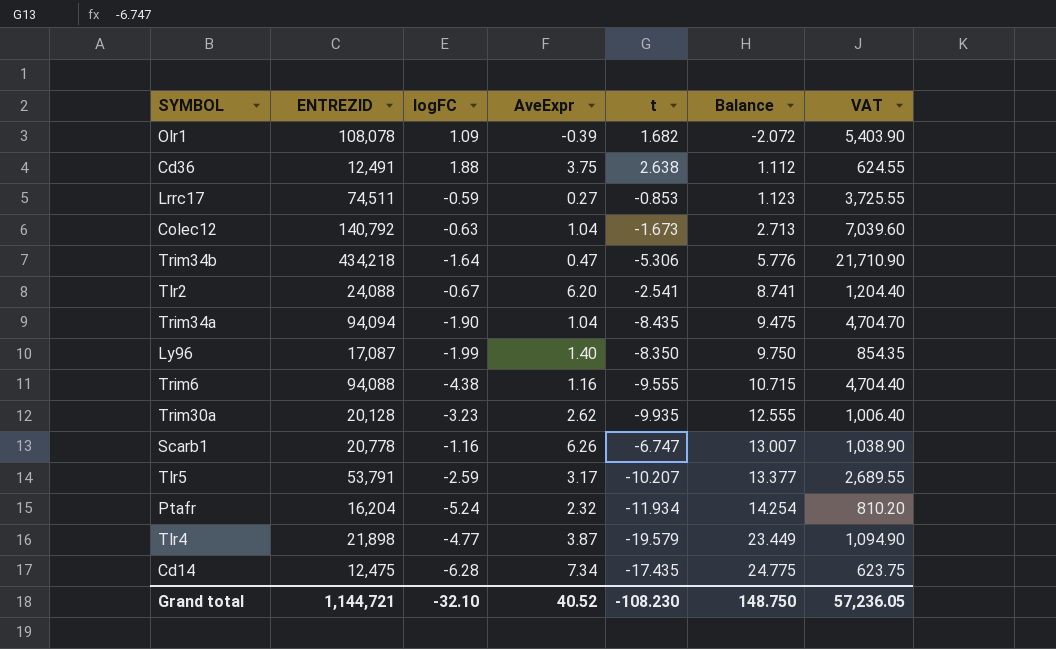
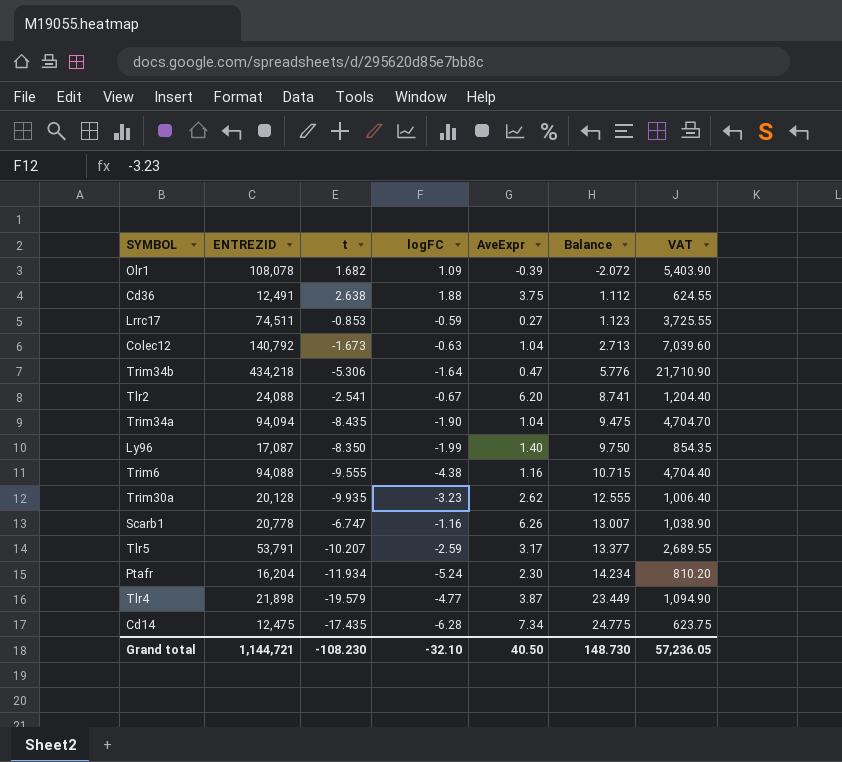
column t | position: 5 -> 3
Ptafr | AveExpr: 2.32 -> 2.30
Ptafr | Balance: 14.254 -> 14.234
Grand total | AveExpr: 40.52 -> 40.50
Grand total | Balance: 148.750 -> 148.730

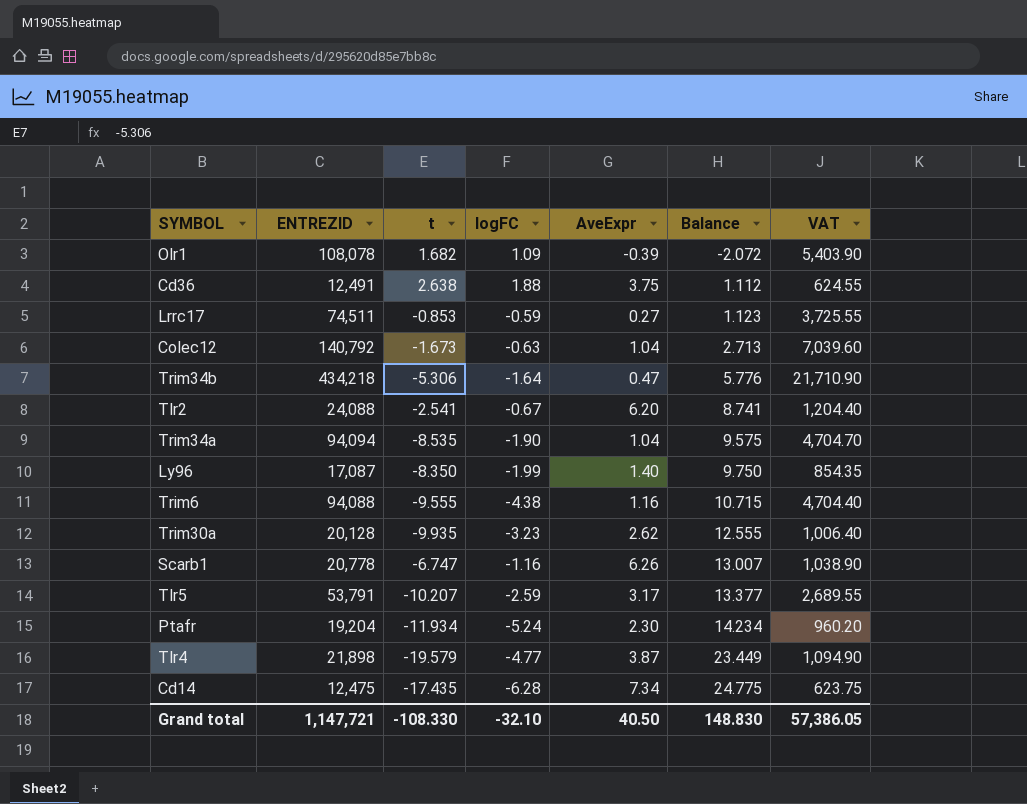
Trim34a | t: -8.435 -> -8.535
Trim34a | Balance: 9.475 -> 9.575
Ptafr | ENTREZID: 16,204 -> 19,204
Ptafr | VAT: 810.20 -> 960.20
Grand total | ENTREZID: 1,144,721 -> 1,147,721
Grand total | t: -108.230 -> -108.330
Grand total | Balance: 148.730 -> 148.830
Grand total | VAT: 57,236.05 -> 57,386.05

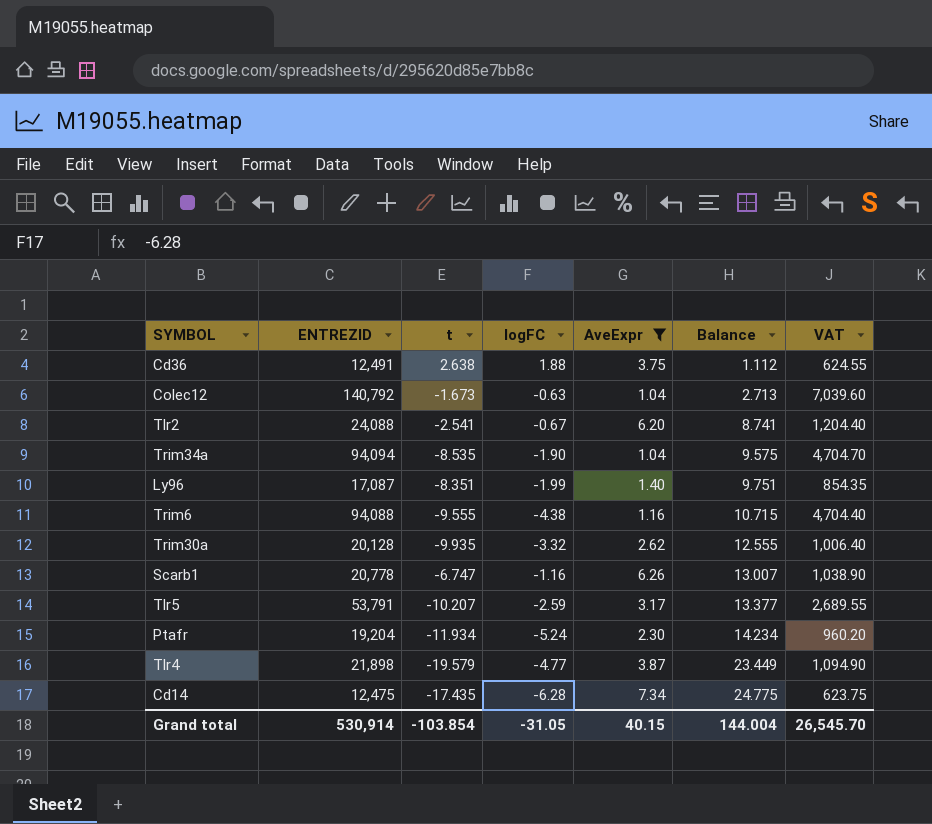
filter: none -> AveExpr >= 1.04
Ly96 | t: -8.350 -> -8.351
Ly96 | Balance: 9.750 -> 9.751
Trim30a | logFC: -3.23 -> -3.32
Grand total | ENTREZID: 1,147,721 -> 530,914
Grand total | t: -108.330 -> -103.854
Grand total | logFC: -32.10 -> -31.05
Grand total | AveExpr: 40.50 -> 40.15
Grand total | Balance: 148.830 -> 144.004
Grand total | VAT: 57,386.05 -> 26,545.70

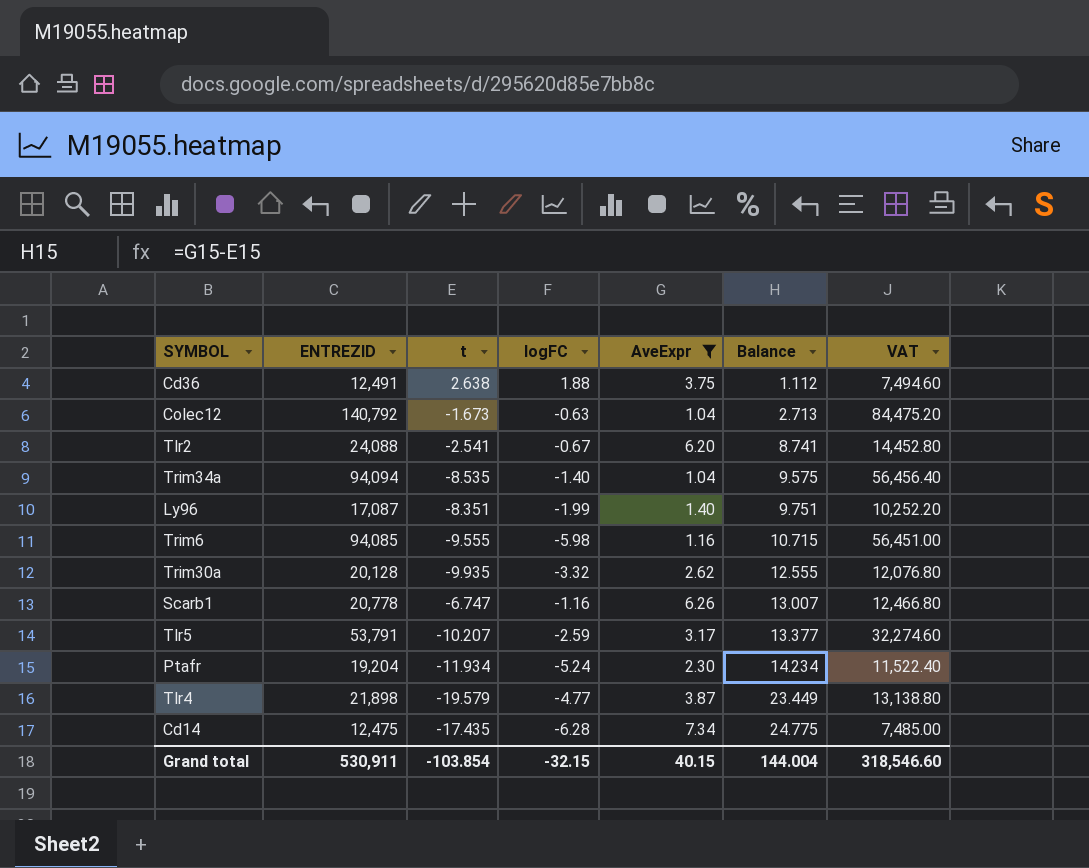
column VAT | formula: [ENTREZID] * 0.05 -> [ENTREZID] * 0.6
Trim34a | logFC: -1.90 -> -1.40
Trim6 | ENTREZID: 94,088 -> 94,085
Trim6 | logFC: -4.38 -> -5.98
Grand total | ENTREZID: 530,914 -> 530,911
Grand total | logFC: -31.05 -> -32.15
Grand total | VAT: 26,545.70 -> 318,546.60

